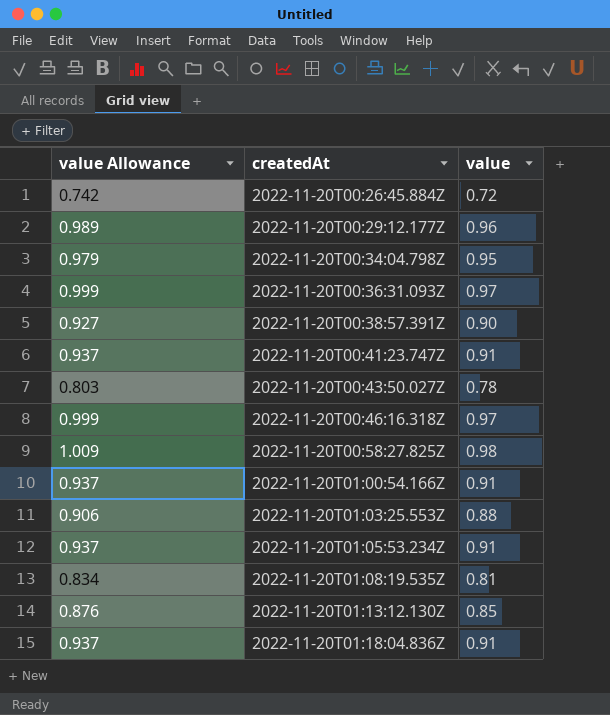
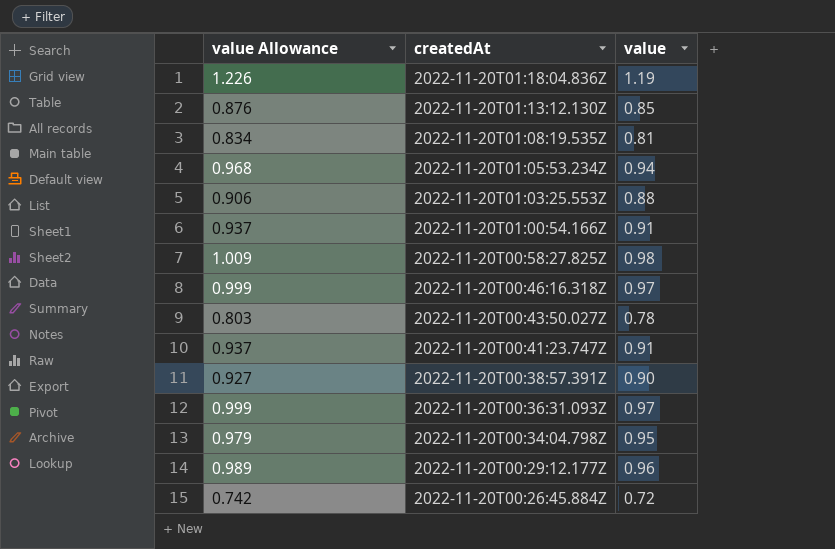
row order: createdAt ascending -> createdAt descending
2022-11-20T01:18:04.836Z | value Allowance: 0.937 -> 1.226
2022-11-20T01:18:04.836Z | value: 0.91 -> 1.19
2022-11-20T01:05:53.234Z | value Allowance: 0.937 -> 0.968
2022-11-20T01:05:53.234Z | value: 0.91 -> 0.94

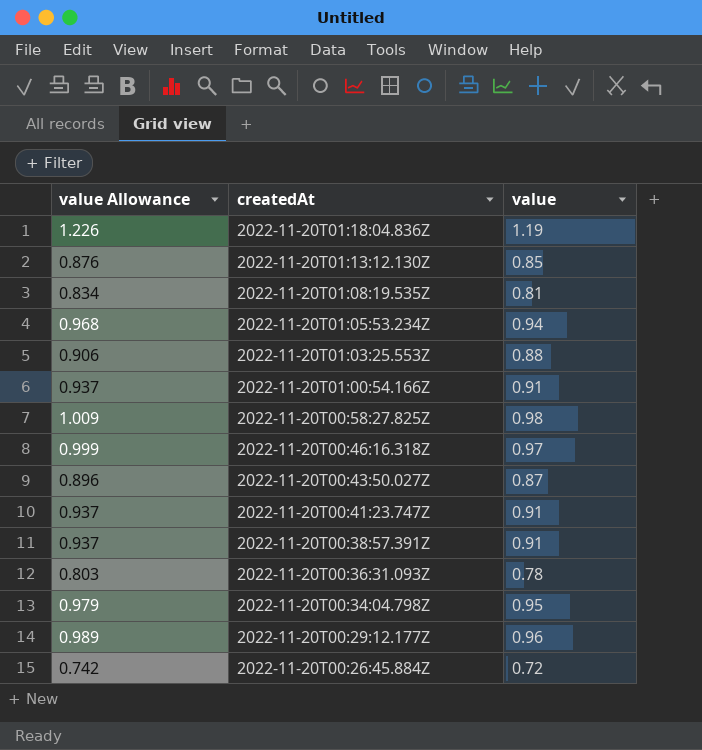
2022-11-20T00:43:50.027Z | value Allowance: 0.803 -> 0.896
2022-11-20T00:43:50.027Z | value: 0.78 -> 0.87
2022-11-20T00:38:57.391Z | value Allowance: 0.927 -> 0.937
2022-11-20T00:38:57.391Z | value: 0.90 -> 0.91
2022-11-20T00:36:31.093Z | value Allowance: 0.999 -> 0.803
2022-11-20T00:36:31.093Z | value: 0.97 -> 0.78

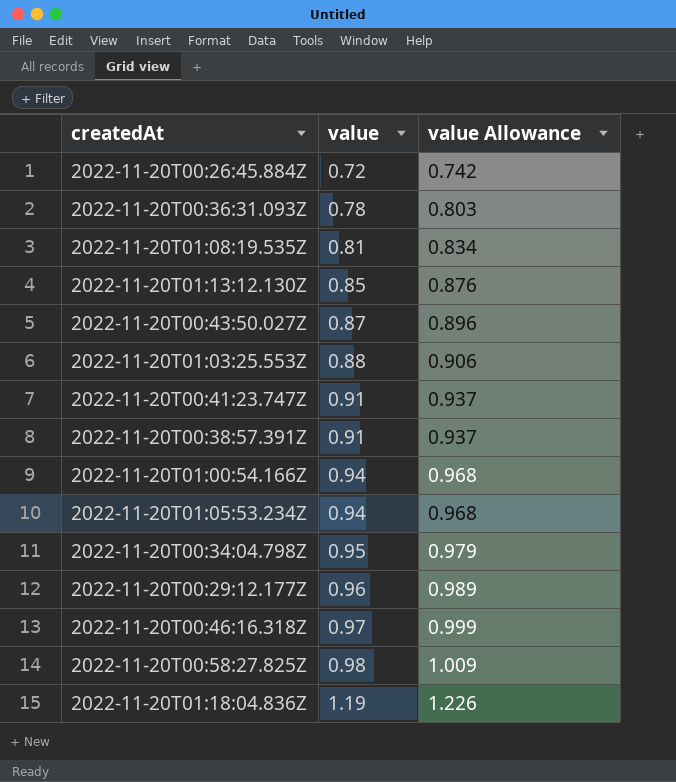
row order: createdAt descending -> value ascending
column value Allowance | position: 1 -> 3
2022-11-20T01:00:54.166Z | value: 0.91 -> 0.94
2022-11-20T01:00:54.166Z | value Allowance: 0.937 -> 0.968

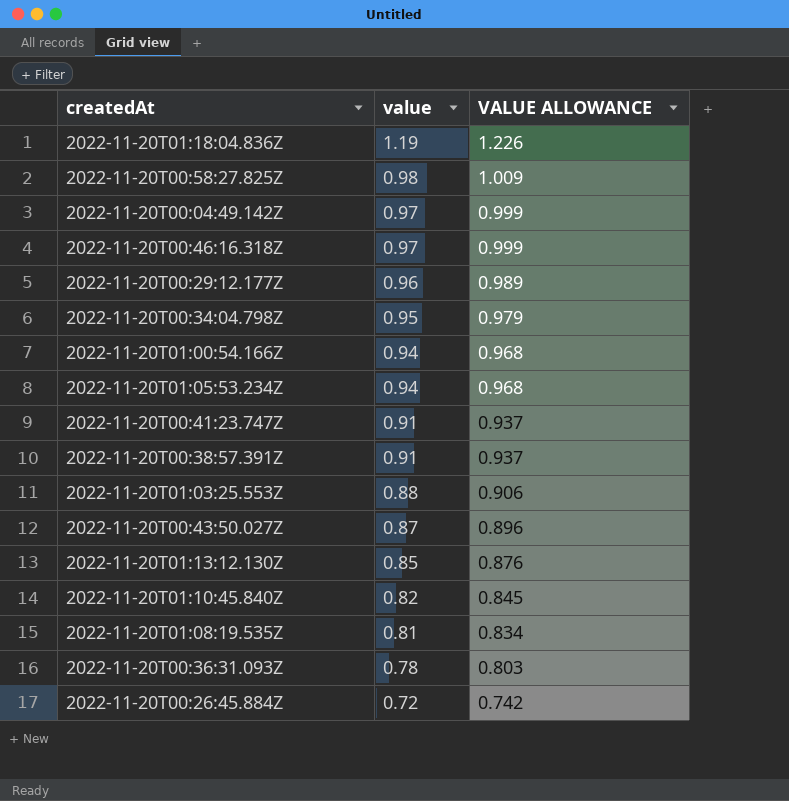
row order: value ascending -> value descending
column name: value Allowance -> VALUE ALLOWANCE
row 2022-11-20T00:04:49.142Z: none -> 0.97 | 0.999
row 2022-11-20T01:10:45.840Z: none -> 0.82 | 0.845

